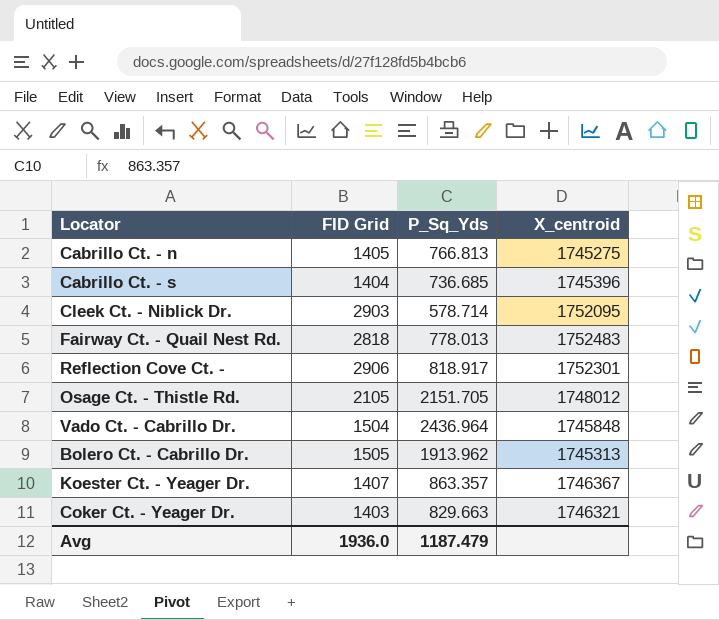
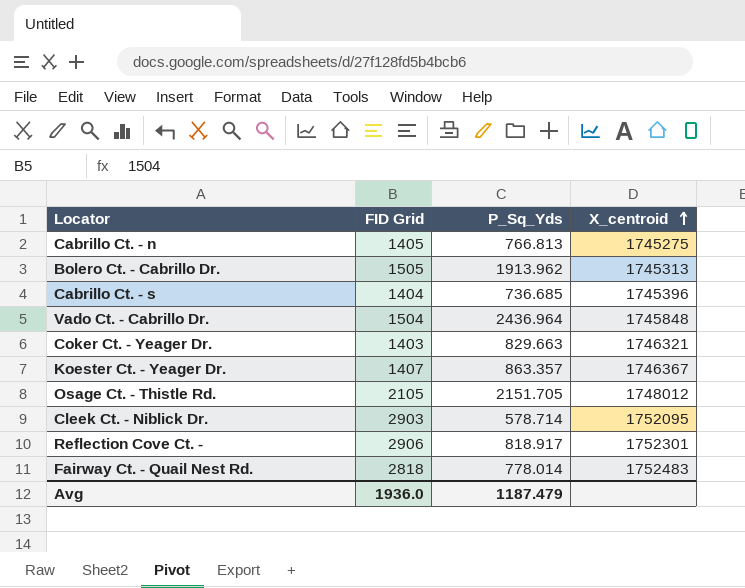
row order: none -> X_centroid ascending
Fairway Ct. - Quail Nest Rd. | P_Sq_Yds: 778.013 -> 778.014

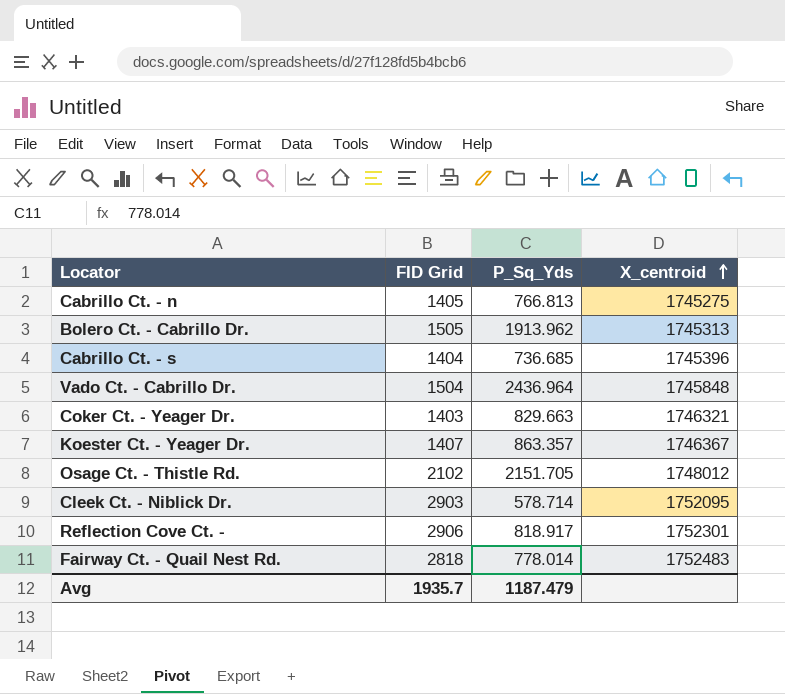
Osage Ct. - Thistle Rd. | FID Grid: 2105 -> 2102
Avg | FID Grid: 1936.0 -> 1935.7

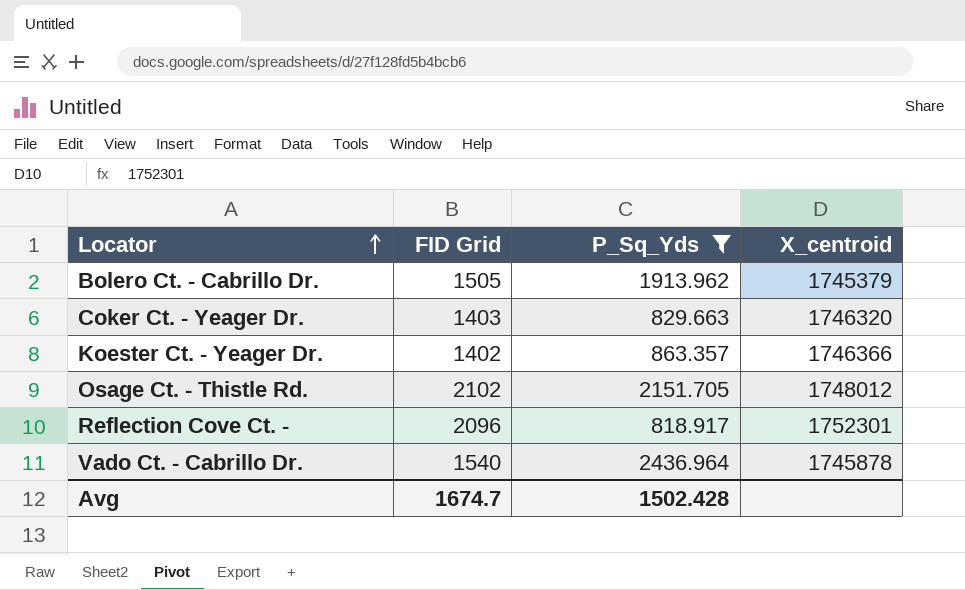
filter: none -> P_Sq_Yds >= 818.917
row order: X_centroid ascending -> Locator ascending
Bolero Ct. - Cabrillo Dr. | X_centroid: 1745313 -> 1745379
Coker Ct. - Yeager Dr. | X_centroid: 1746321 -> 1746320
Koester Ct. - Yeager Dr. | FID Grid: 1407 -> 1402
Koester Ct. - Yeager Dr. | X_centroid: 1746367 -> 1746366
Reflection Cove Ct. - | FID Grid: 2906 -> 2096
Vado Ct. - Cabrillo Dr. | FID Grid: 1504 -> 1540
Vado Ct. - Cabrillo Dr. | X_centroid: 1745848 -> 1745878
Avg | FID Grid: 1935.7 -> 1674.7
Avg | P_Sq_Yds: 1187.479 -> 1502.428

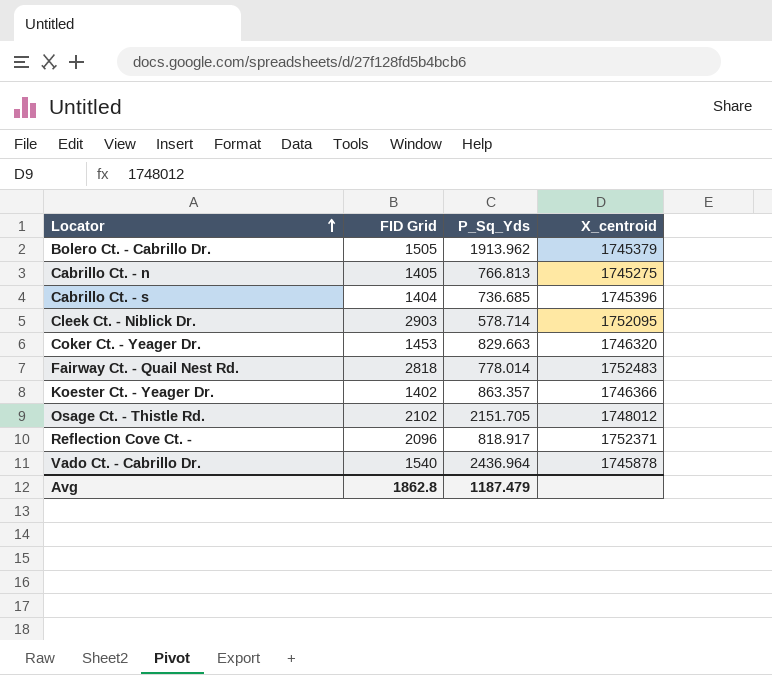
filter: P_Sq_Yds >= 818.917 -> none
Coker Ct. - Yeager Dr. | FID Grid: 1403 -> 1453
Reflection Cove Ct. - | X_centroid: 1752301 -> 1752371
Avg | FID Grid: 1674.7 -> 1862.8
Avg | P_Sq_Yds: 1502.428 -> 1187.479

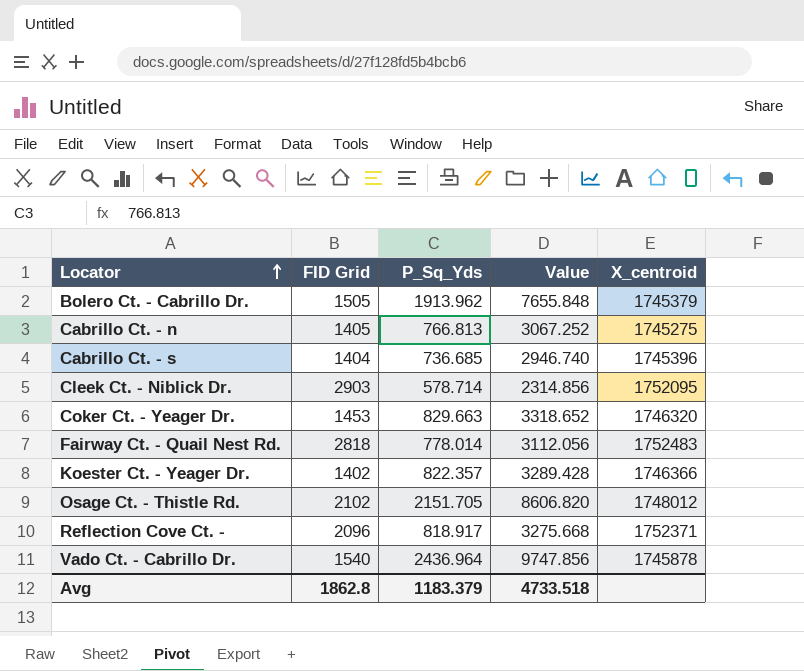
column Value | formula: none -> [P_Sq_Yds] * 4
Koester Ct. - Yeager Dr. | P_Sq_Yds: 863.357 -> 822.357
Avg | P_Sq_Yds: 1187.479 -> 1183.379

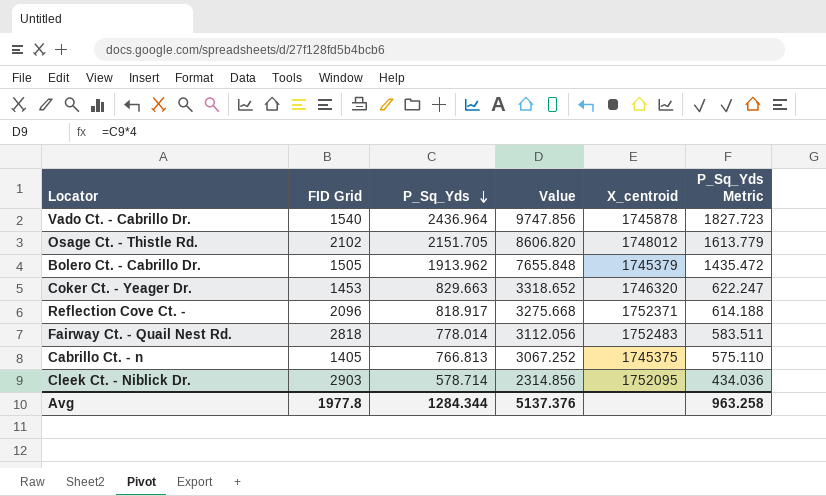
row order: Locator ascending -> P_Sq_Yds descending
column P_Sq_Yds Metric | formula: none -> [P_Sq_Yds] * 0.75
row Cabrillo Ct. - s: 1404 | 736.685 | 2946.740 | 1745396 -> none
row Koester Ct. - Yeager Dr.: 1402 | 822.357 | 3289.428 | 1746366 -> none
Cabrillo Ct. - n | X_centroid: 1745275 -> 1745375
Avg | FID Grid: 1862.8 -> 1977.8
Avg | P_Sq_Yds: 1183.379 -> 1284.344
Avg | Value: 4733.518 -> 5137.376

